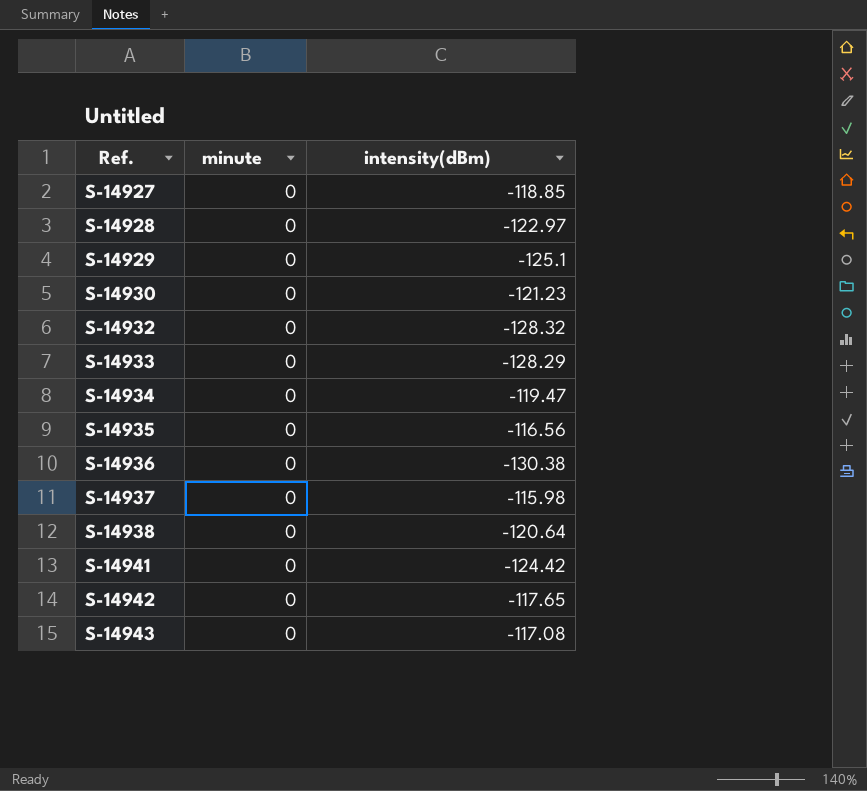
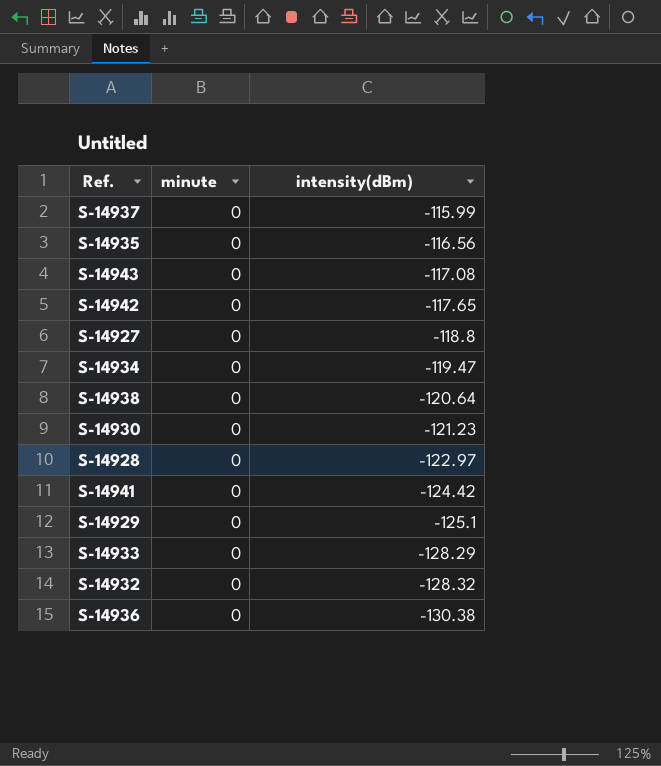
row order: Ref. ascending -> intensity(dBm) descending
S-14937 | intensity(dBm): -115.98 -> -115.99
S-14927 | intensity(dBm): -118.85 -> -118.8

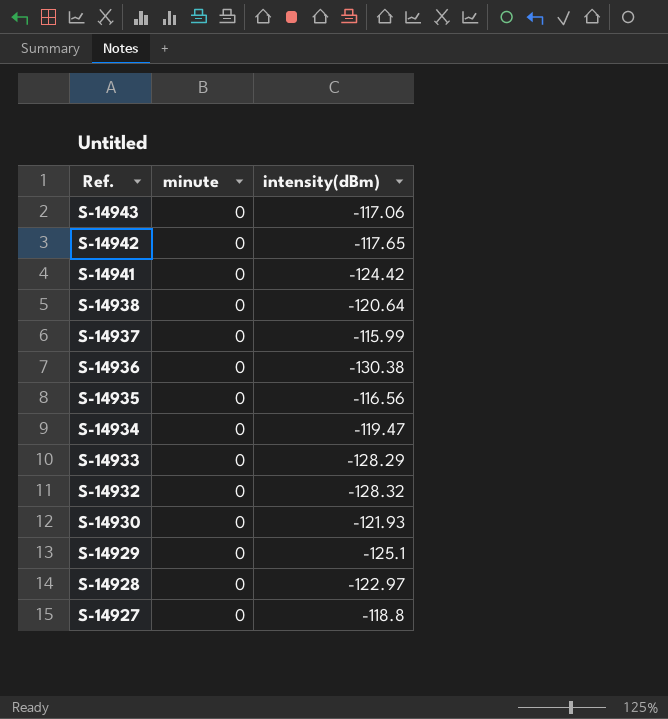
row order: intensity(dBm) descending -> Ref. descending
S-14943 | intensity(dBm): -117.08 -> -117.06
S-14930 | intensity(dBm): -121.23 -> -121.93

